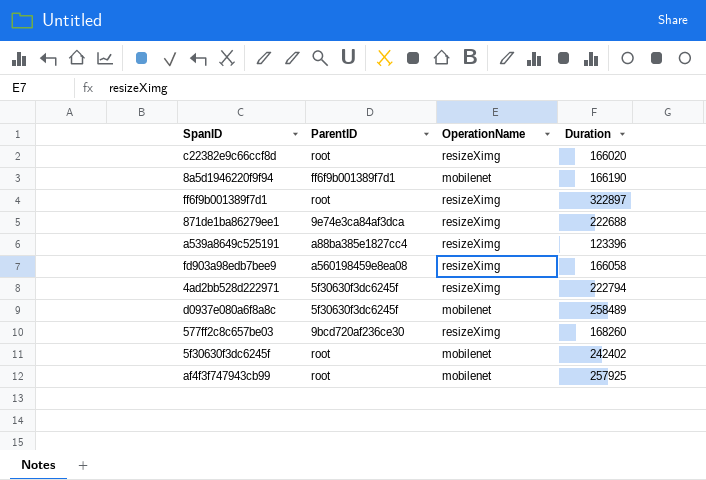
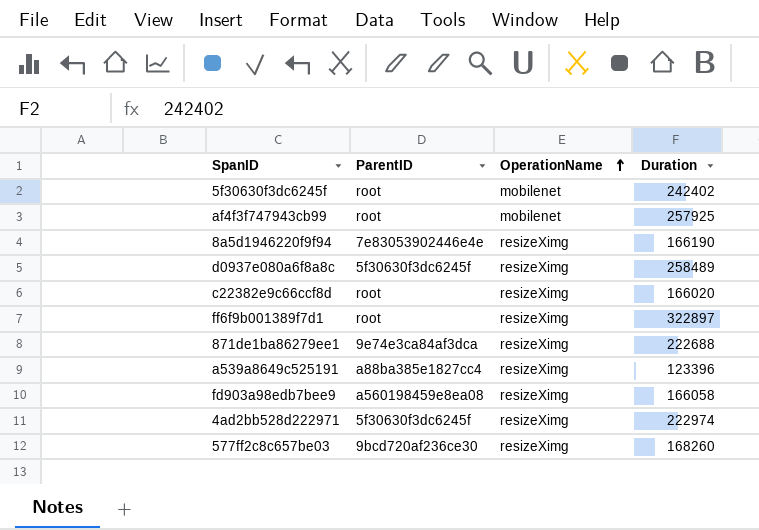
row order: none -> OperationName ascending
8a5d1946220f9f94 | ParentID: ff6f9b001389f7d1 -> 7e83053902446e4e
8a5d1946220f9f94 | OperationName: mobilenet -> resizeXimg
d0937e080a6f8a8c | OperationName: mobilenet -> resizeXimg
4ad2bb528d222971 | Duration: 222794 -> 222974

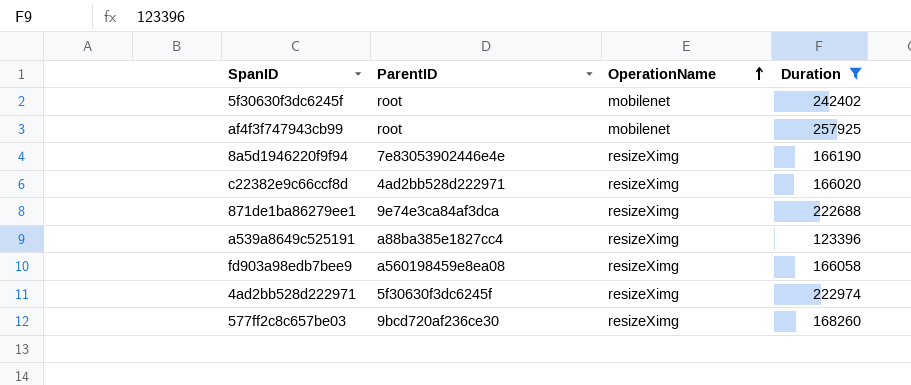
filter: none -> Duration <= 257925
c22382e9c66ccf8d | ParentID: root -> 4ad2bb528d222971

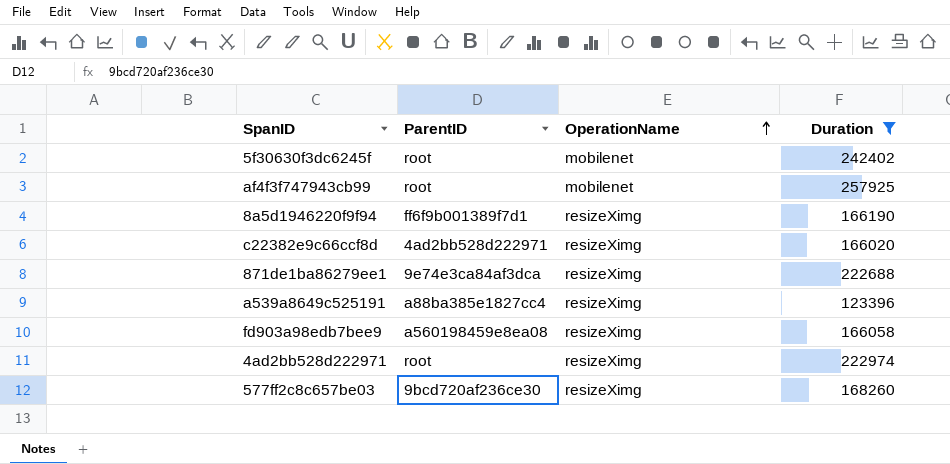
8a5d1946220f9f94 | ParentID: 7e83053902446e4e -> ff6f9b001389f7d1
4ad2bb528d222971 | ParentID: 5f30630f3dc6245f -> root

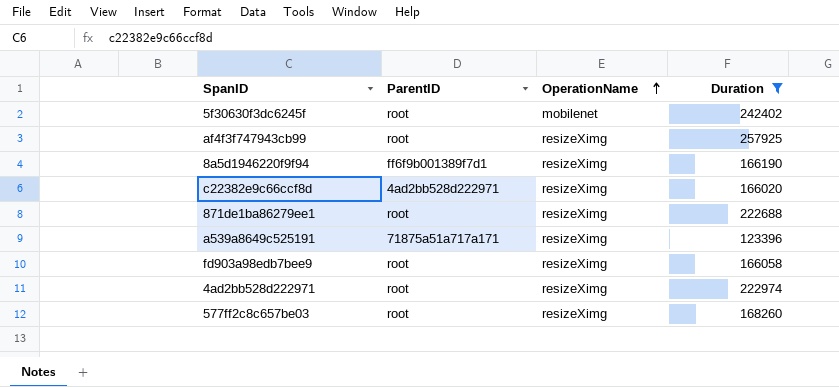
af4f3f747943cb99 | OperationName: mobilenet -> resizeXimg
871de1ba86279ee1 | ParentID: 9e74e3ca84af3dca -> root
a539a8649c525191 | ParentID: a88ba385e1827cc4 -> 71875a51a717a171
fd903a98edb7bee9 | ParentID: a560198459e8ea08 -> root
577ff2c8c657be03 | ParentID: 9bcd720af236ce30 -> root

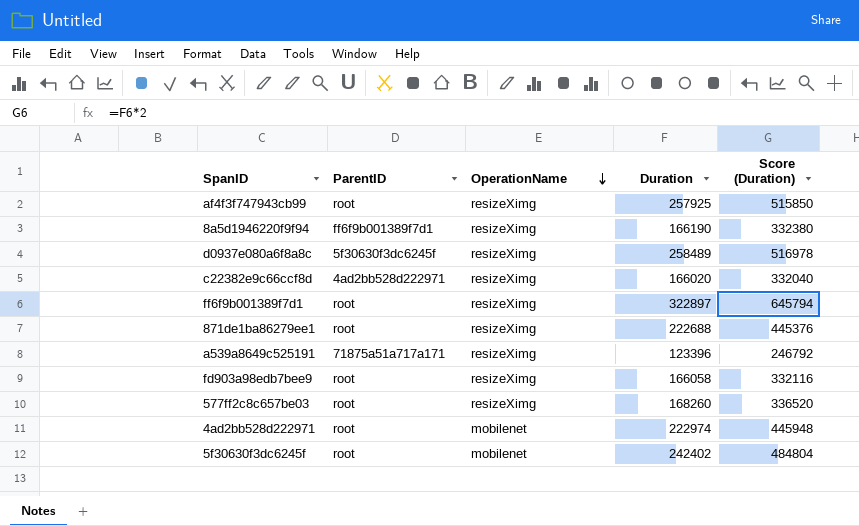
filter: Duration <= 257925 -> none
row order: OperationName ascending -> OperationName descending
column Score (Duration) | formula: none -> [Duration] * 2
4ad2bb528d222971 | OperationName: resizeXimg -> mobilenet

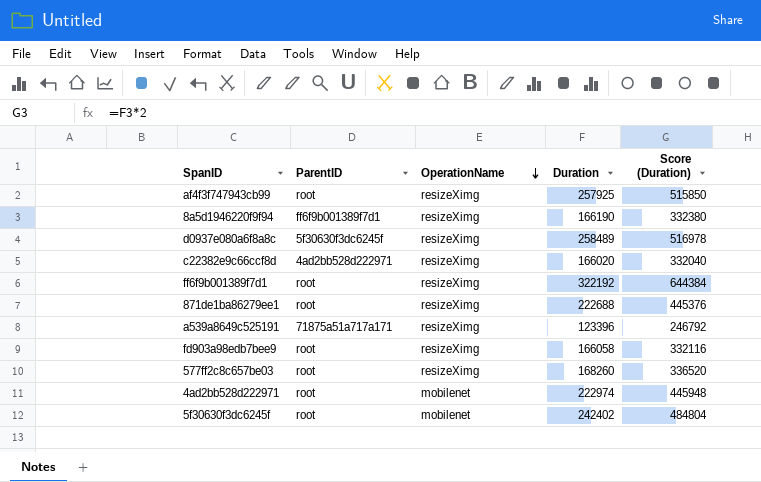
ff6f9b001389f7d1 | Duration: 322897 -> 322192
ff6f9b001389f7d1 | Score (Duration): 645794 -> 644384

